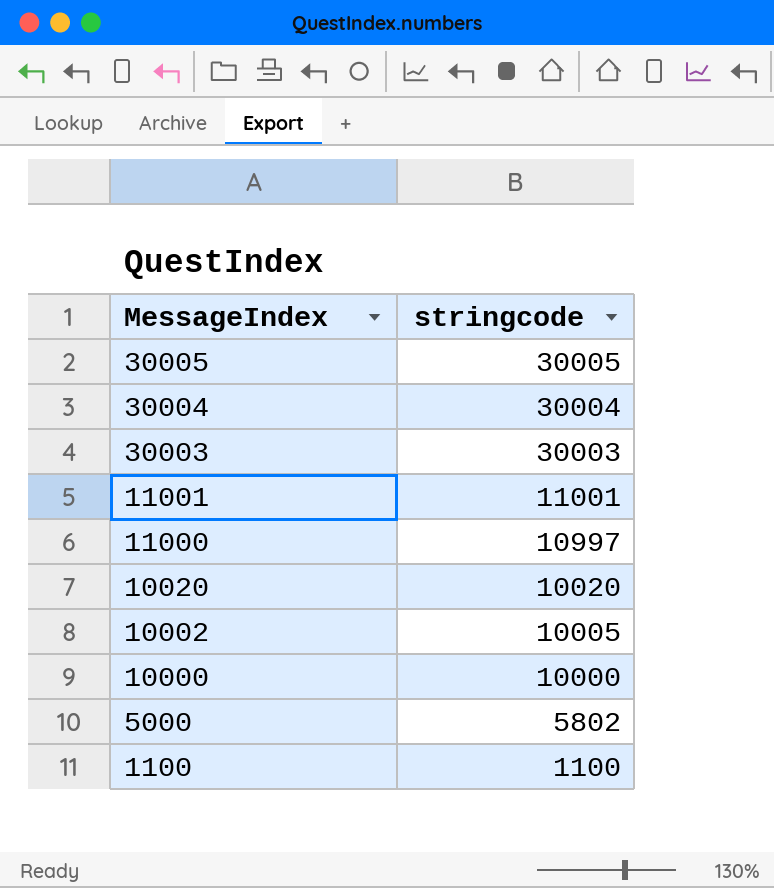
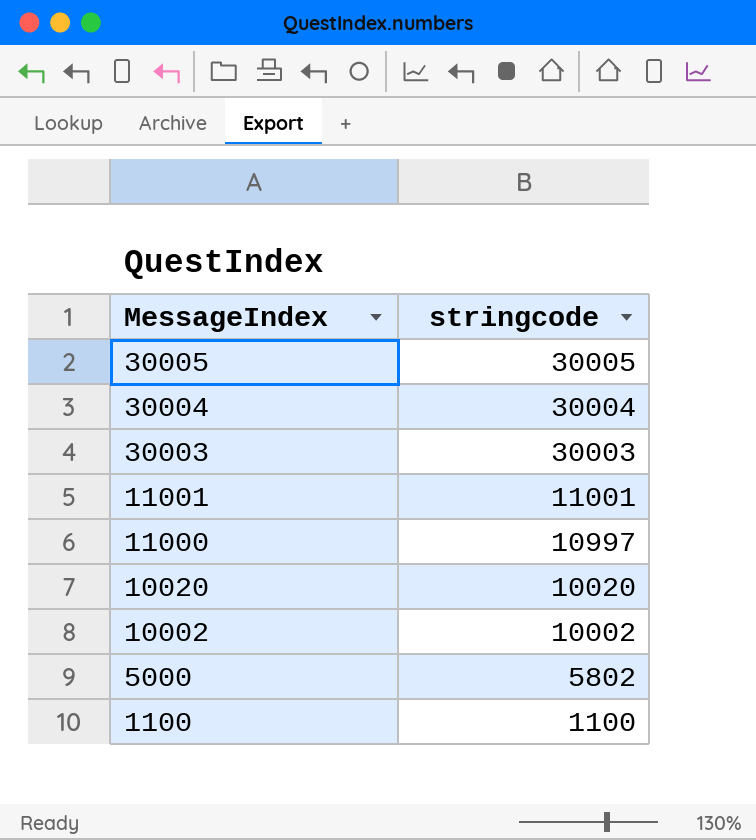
row 10000: 10000 -> none
10002 | stringcode: 10005 -> 10002

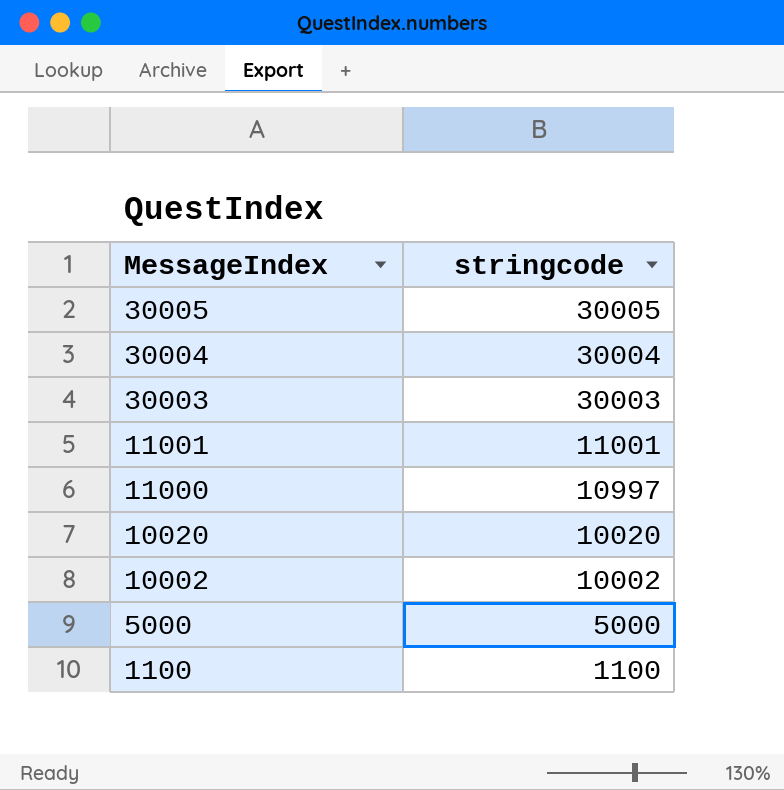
5000 | stringcode: 5802 -> 5000

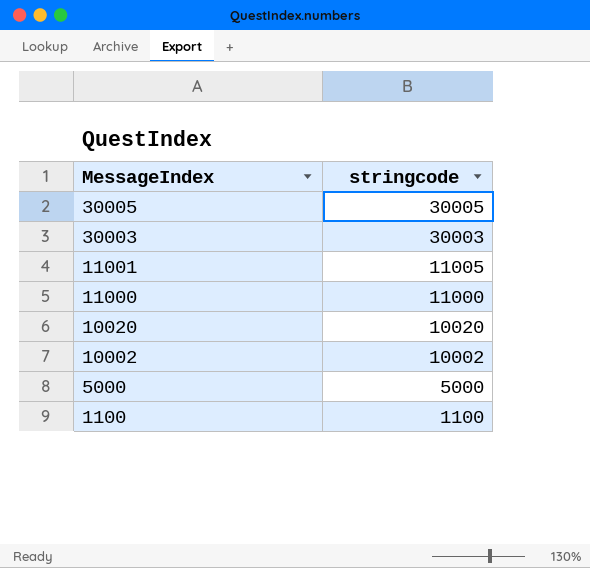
row 30004: 30004 -> none
11001 | stringcode: 11001 -> 11005
11000 | stringcode: 10997 -> 11000

